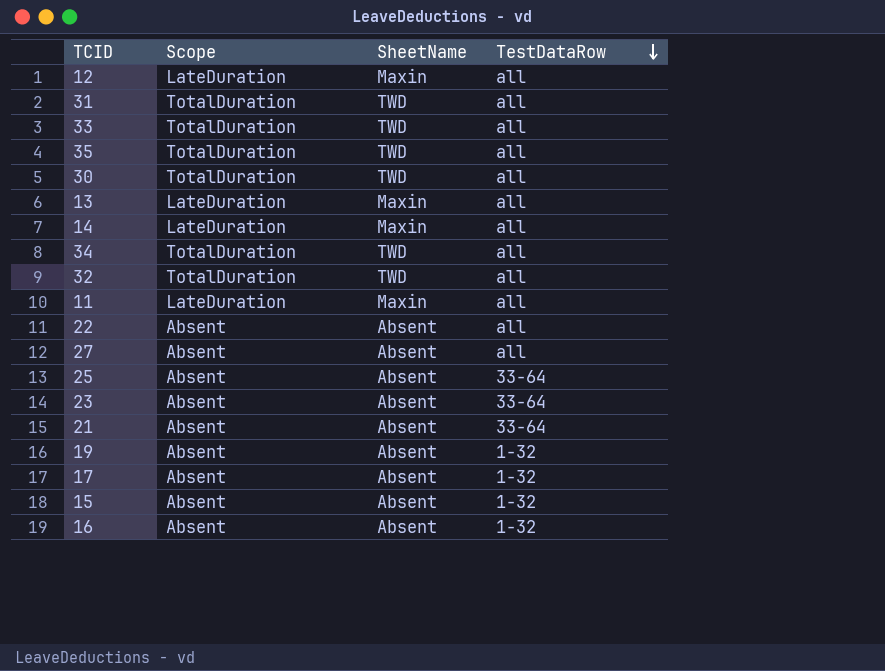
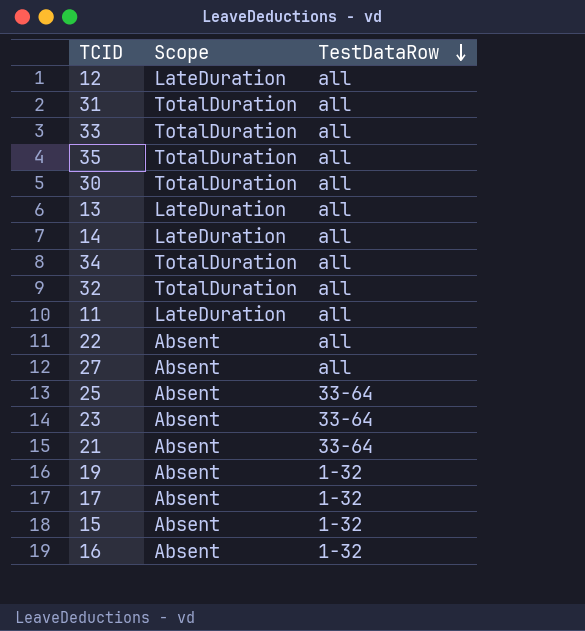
column SheetName | position: 3 -> none

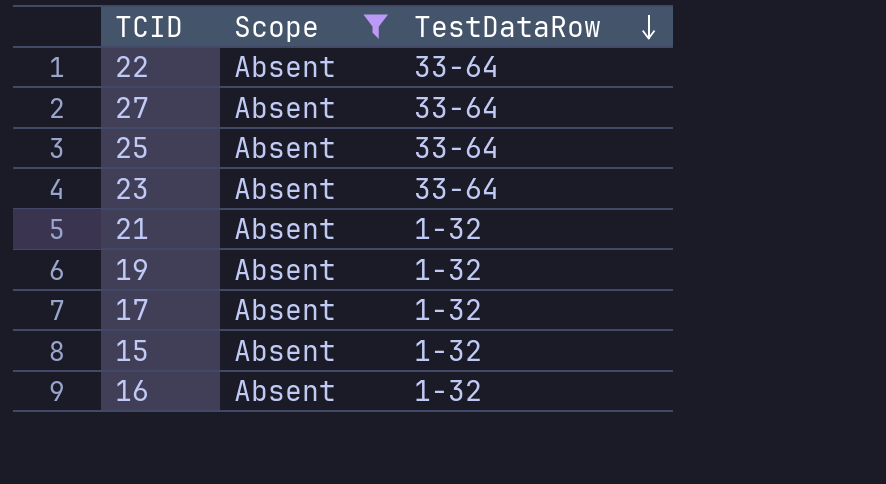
filter: none -> Scope = Absent
22 | TestDataRow: all -> 33-64
27 | TestDataRow: all -> 33-64
21 | TestDataRow: 33-64 -> 1-32

